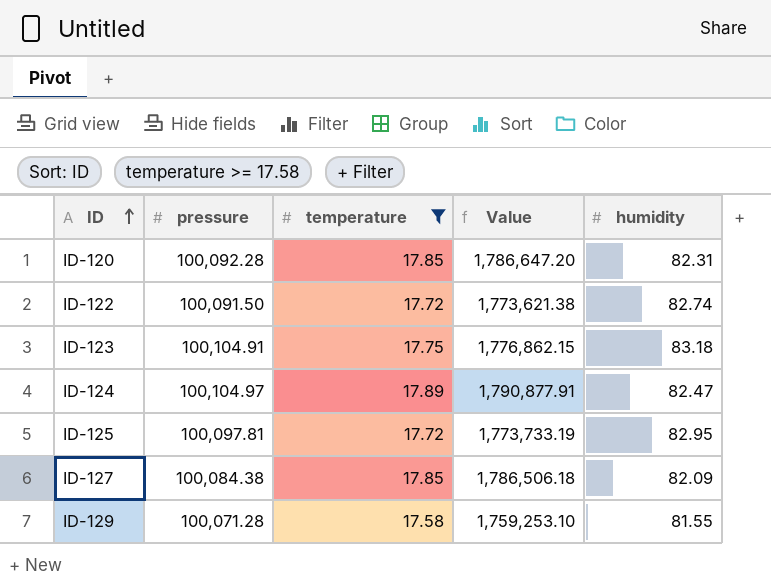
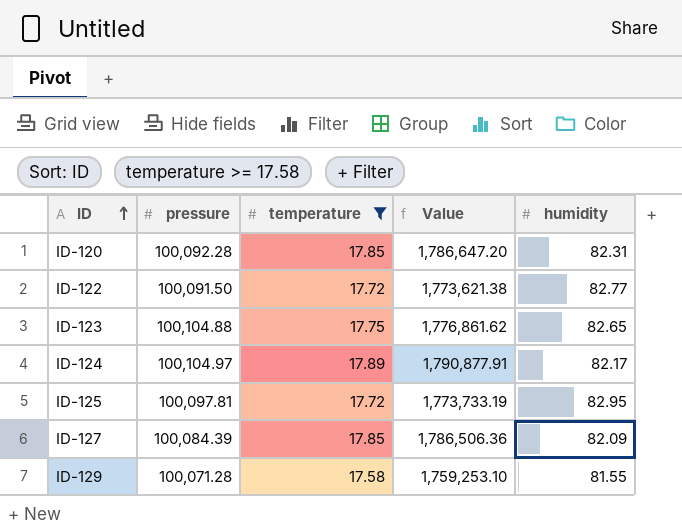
ID-122 | humidity: 82.74 -> 82.77
ID-123 | pressure: 100,104.91 -> 100,104.88
ID-123 | Value: 1,776,862.15 -> 1,776,861.62
ID-123 | humidity: 83.18 -> 82.65
ID-124 | humidity: 82.47 -> 82.17
ID-127 | pressure: 100,084.38 -> 100,084.39
ID-127 | Value: 1,786,506.18 -> 1,786,506.36

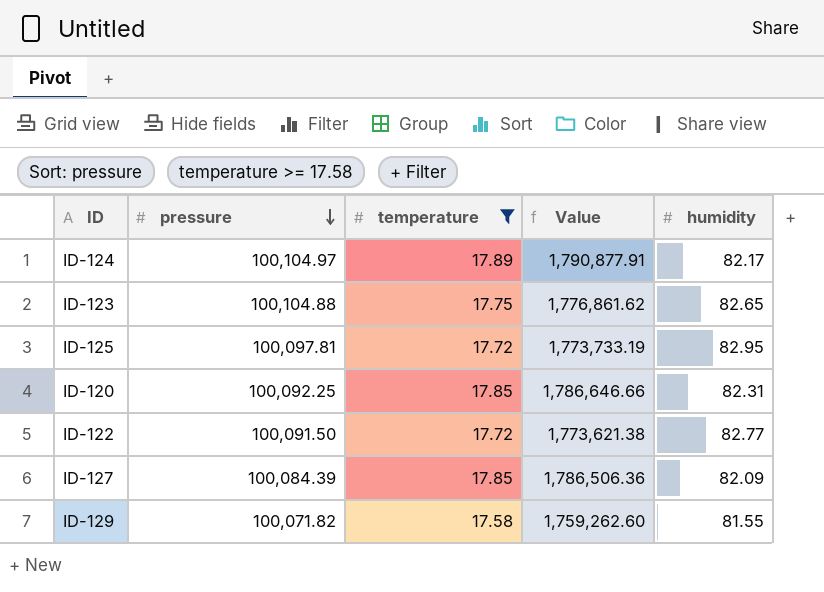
row order: ID ascending -> pressure descending
ID-120 | pressure: 100,092.28 -> 100,092.25
ID-120 | Value: 1,786,647.20 -> 1,786,646.66
ID-129 | pressure: 100,071.28 -> 100,071.82
ID-129 | Value: 1,759,253.10 -> 1,759,262.60

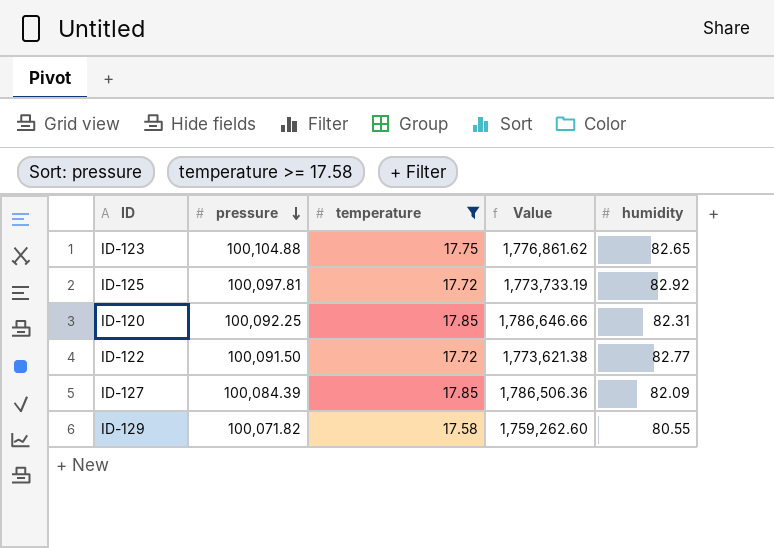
row ID-124: 100,104.97 | 17.89 | 1,790,877.91 | 82.17 -> none
ID-125 | humidity: 82.95 -> 82.92
ID-129 | humidity: 81.55 -> 80.55

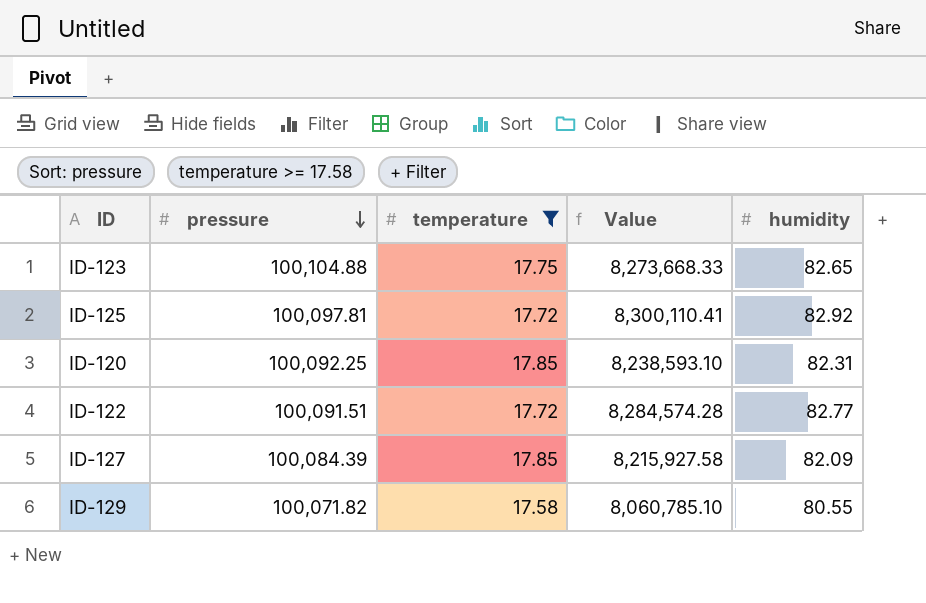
column Value | formula: [pressure] * [temperature] -> [pressure] * [humidity]
ID-122 | pressure: 100,091.50 -> 100,091.51

